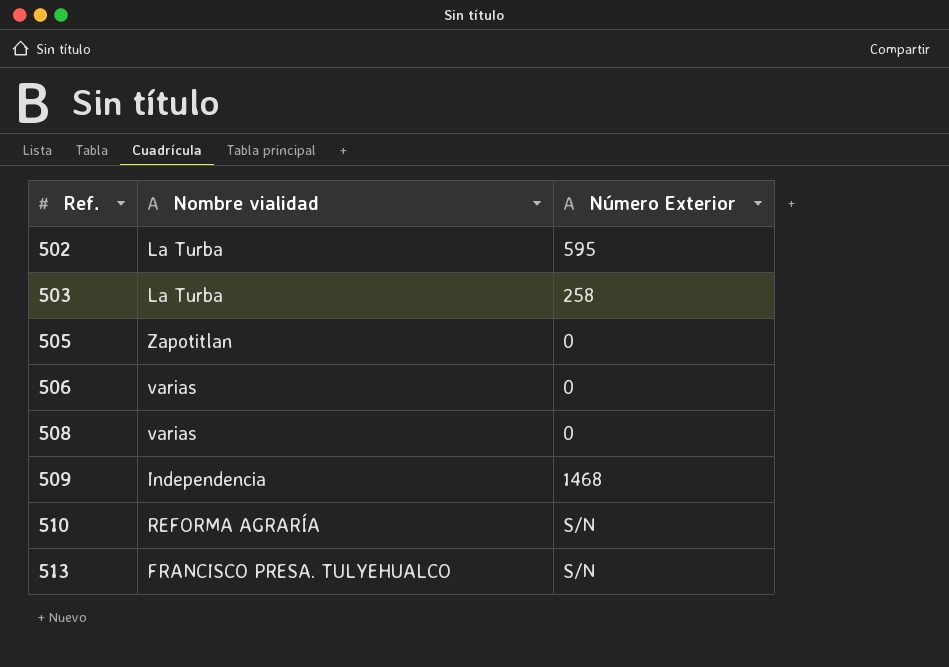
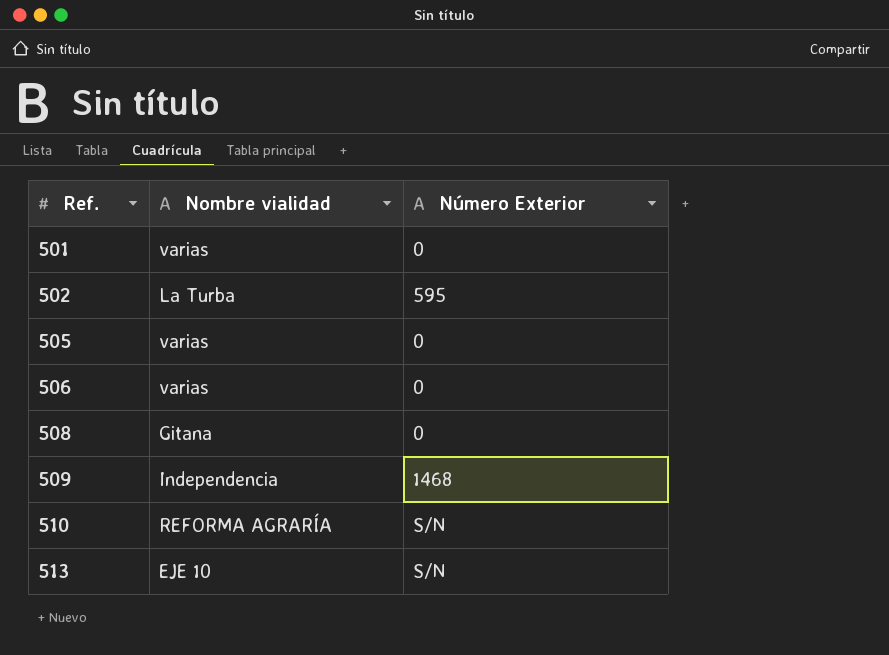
row 503: La Turba | 258 -> none
row 501: none -> varias | 0
505 | Nombre vialidad: Zapotitlan -> varias
508 | Nombre vialidad: varias -> Gitana
513 | Nombre vialidad: FRANCISCO PRESA. TULYEHUALCO -> EJE 10

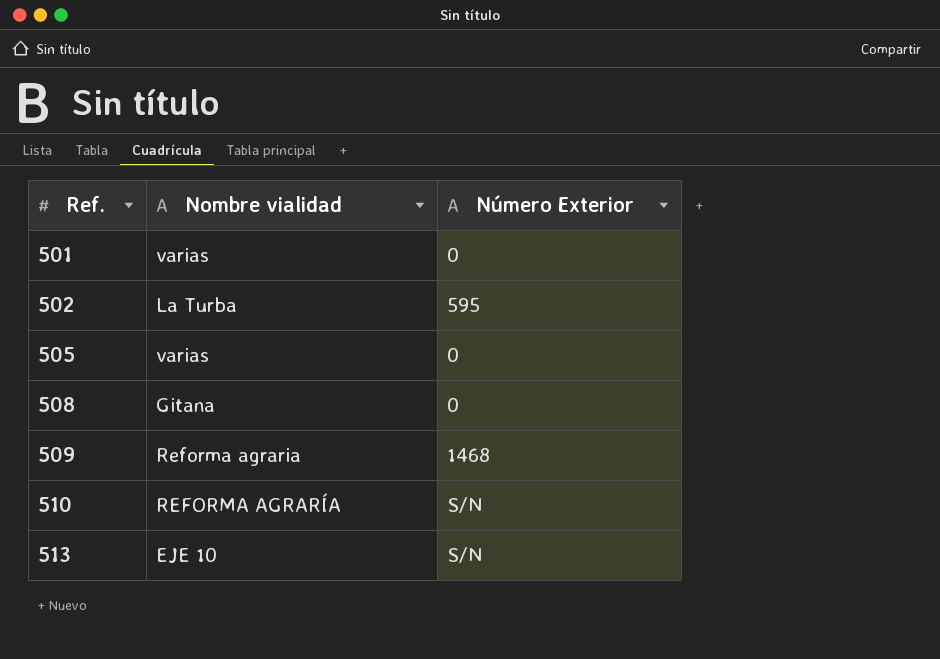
row 506: varias | 0 -> none
509 | Nombre vialidad: Independencia -> Reforma agraria

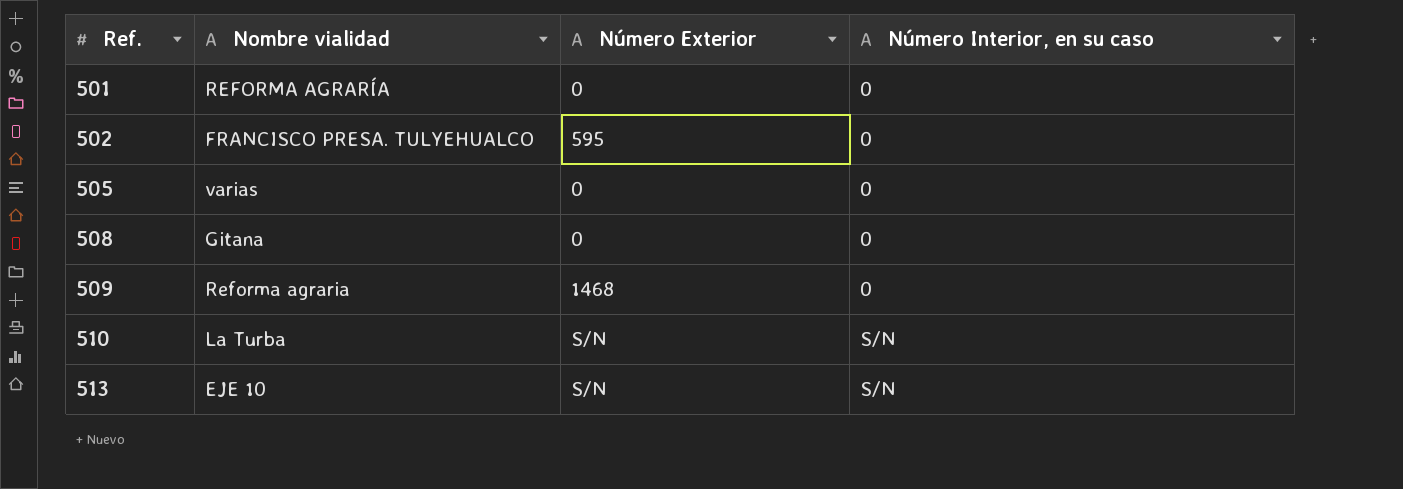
column Número Interior, en su caso | position: none -> 4
501 | Nombre vialidad: varias -> REFORMA AGRARÍA
502 | Nombre vialidad: La Turba -> FRANCISCO PRESA. TULYEHUALCO
510 | Nombre vialidad: REFORMA AGRARÍA -> La Turba

